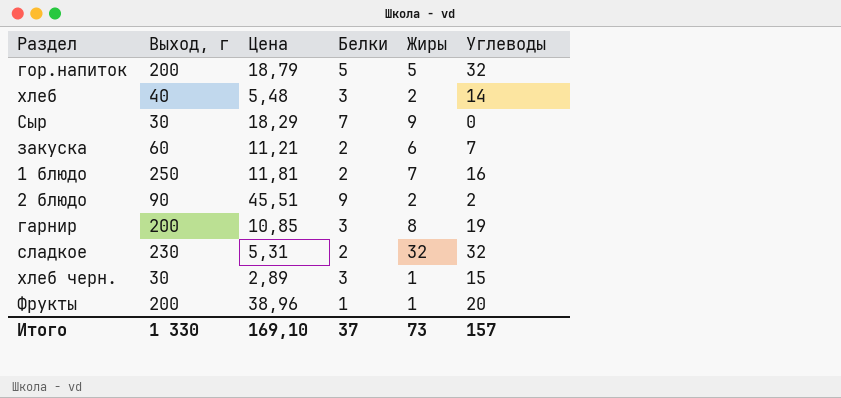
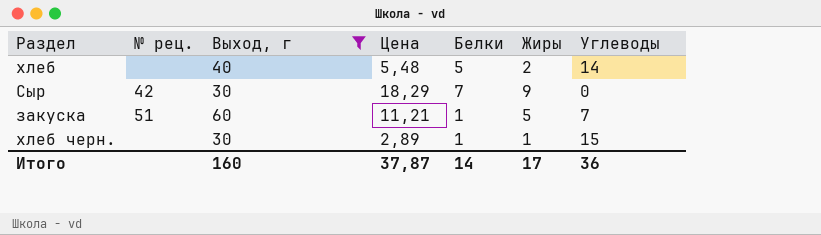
filter: none -> Выход, г <= 60
column № рец. | position: none -> 2
хлеб | Белки: 3 -> 5
закуска | Белки: 2 -> 1
закуска | Жиры: 6 -> 5
хлеб черн. | Белки: 3 -> 1
Итого | Выход, г: 1 330 -> 160
Итого | Цена: 169,10 -> 37,87
Итого | Белки: 37 -> 14
Итого | Жиры: 73 -> 17
Итого | Углеводы: 157 -> 36

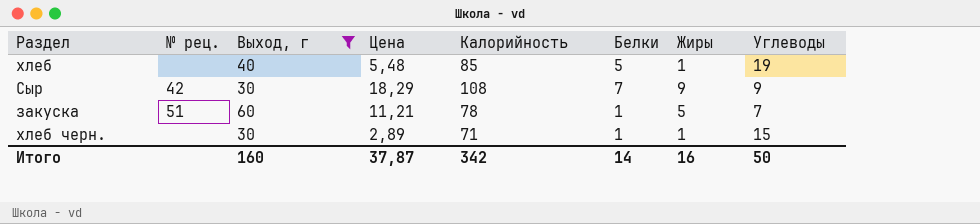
column Калорийность | position: none -> 5
хлеб | Жиры: 2 -> 1
хлеб | Углеводы: 14 -> 19
Сыр | Углеводы: 0 -> 9
Итого | Жиры: 17 -> 16
Итого | Углеводы: 36 -> 50

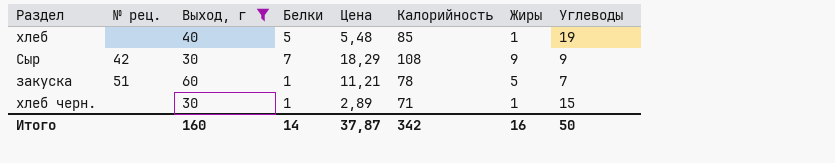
column Белки | position: 6 -> 4

